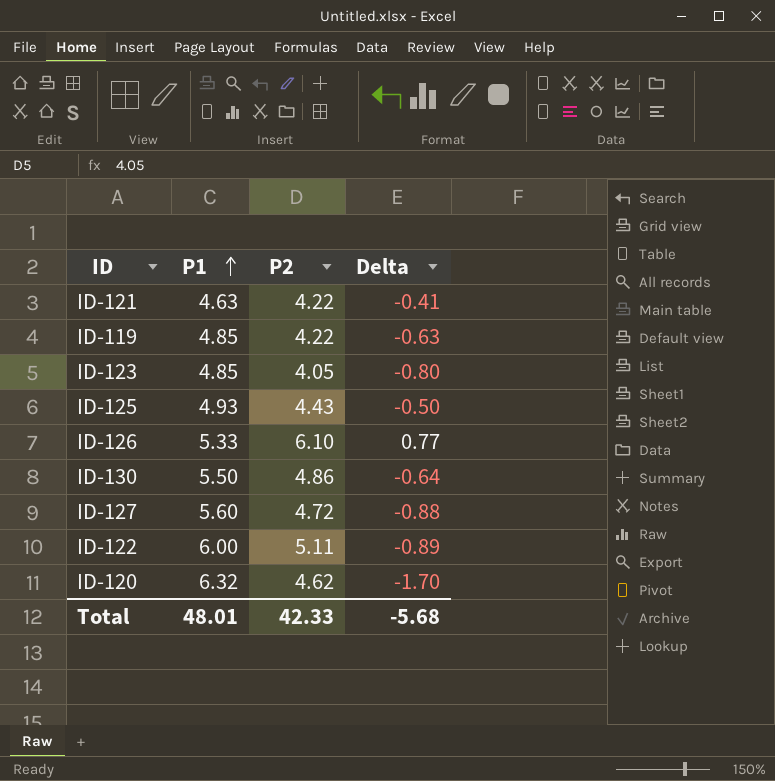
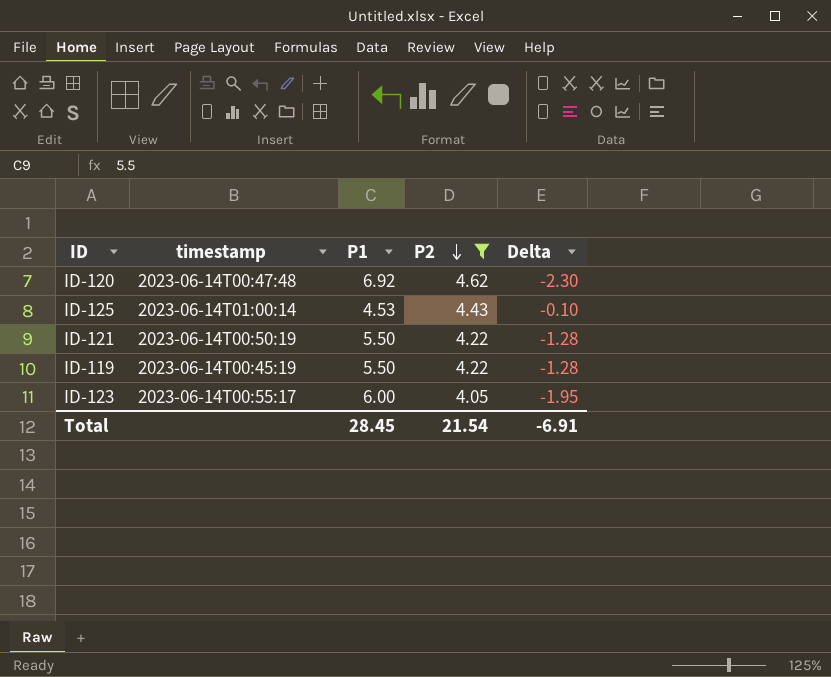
filter: none -> P2 <= 4.62
row order: P1 ascending -> P2 descending
column timestamp | position: none -> 2
ID-120 | P1: 6.32 -> 6.92
ID-120 | Delta: -1.70 -> -2.30
ID-125 | P1: 4.93 -> 4.53
ID-125 | Delta: -0.50 -> -0.10
ID-121 | P1: 4.63 -> 5.50
ID-121 | Delta: -0.41 -> -1.28
ID-119 | P1: 4.85 -> 5.50
ID-119 | Delta: -0.63 -> -1.28
ID-123 | P1: 4.85 -> 6.00
ID-123 | Delta: -0.80 -> -1.95
Total | P1: 48.01 -> 28.45
Total | P2: 42.33 -> 21.54
Total | Delta: -5.68 -> -6.91

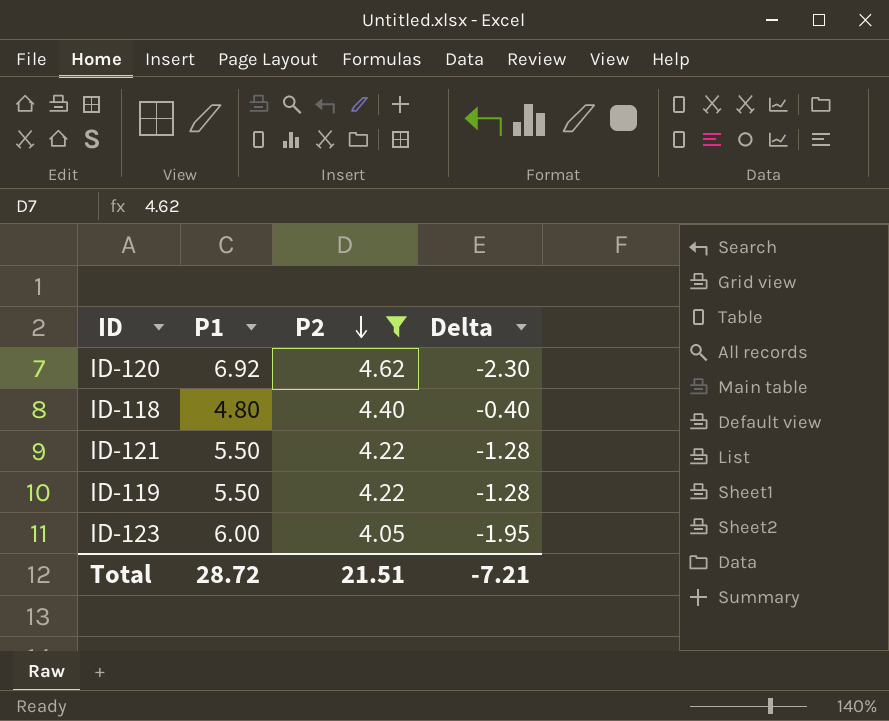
column timestamp | position: 2 -> none
row ID-125: 2023-06-14T01:00:14 | 4.53 | 4.43 | -0.10 -> none
row ID-118: none -> 4.80 | 4.40 | -0.40
Total | P1: 28.45 -> 28.72
Total | P2: 21.54 -> 21.51
Total | Delta: -6.91 -> -7.21

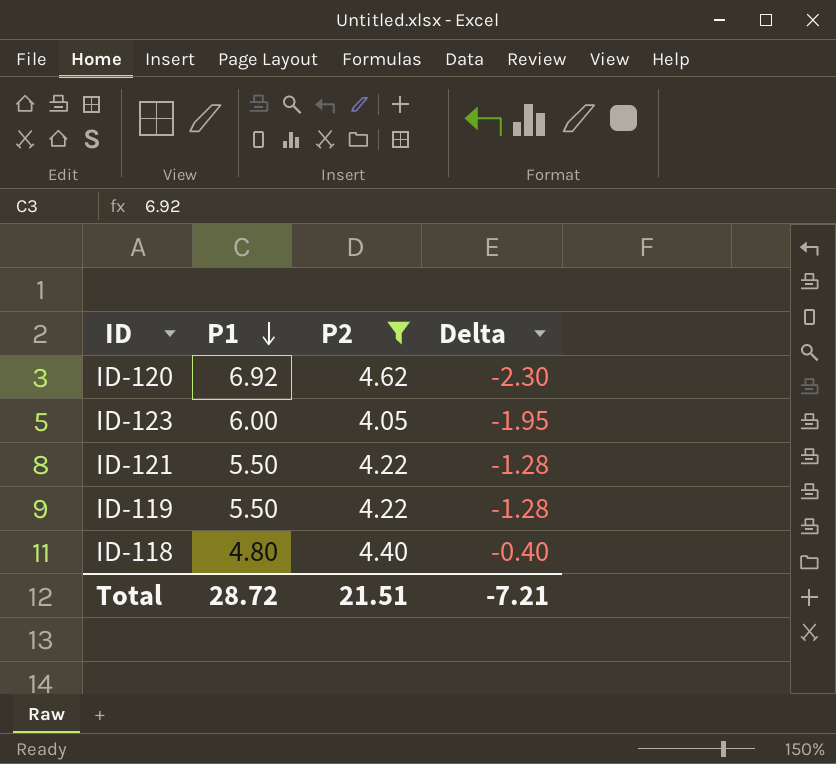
row order: P2 descending -> P1 descending

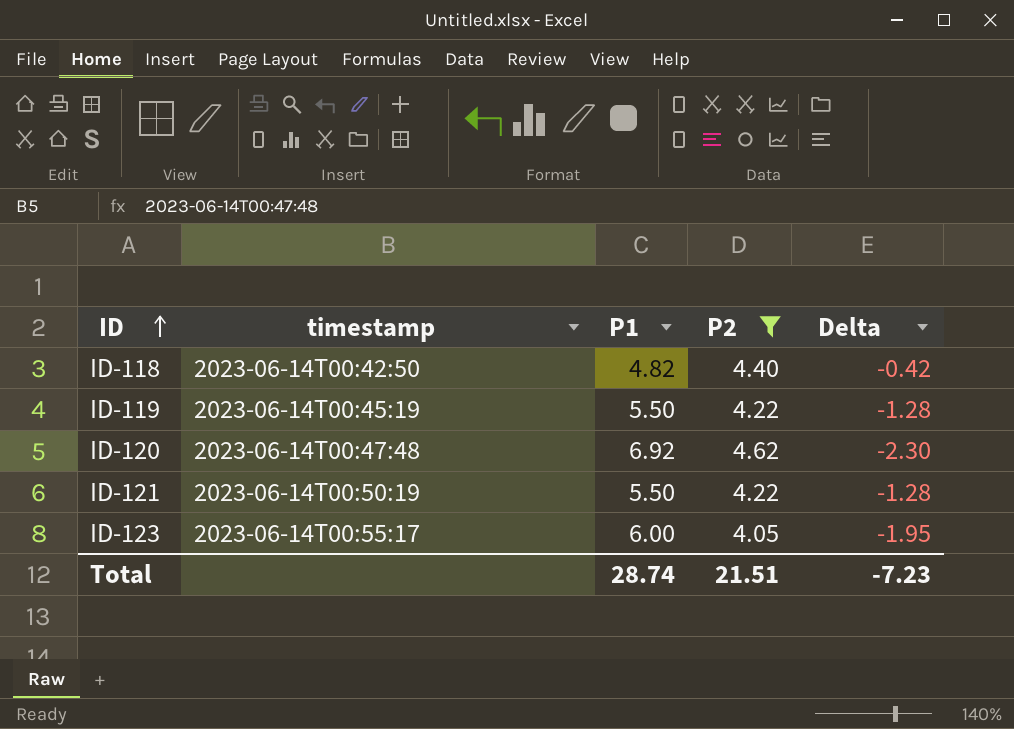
row order: P1 descending -> ID ascending
column timestamp | position: none -> 2
ID-118 | P1: 4.80 -> 4.82
ID-118 | Delta: -0.40 -> -0.42
Total | P1: 28.72 -> 28.74
Total | Delta: -7.21 -> -7.23

